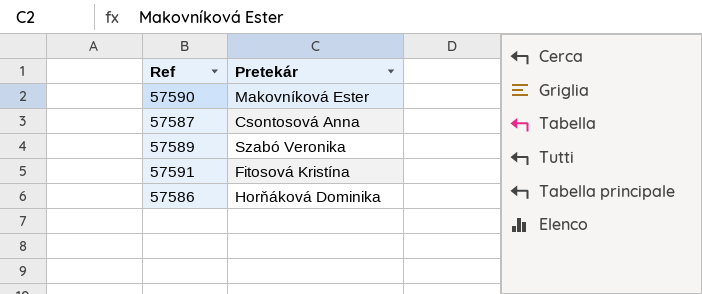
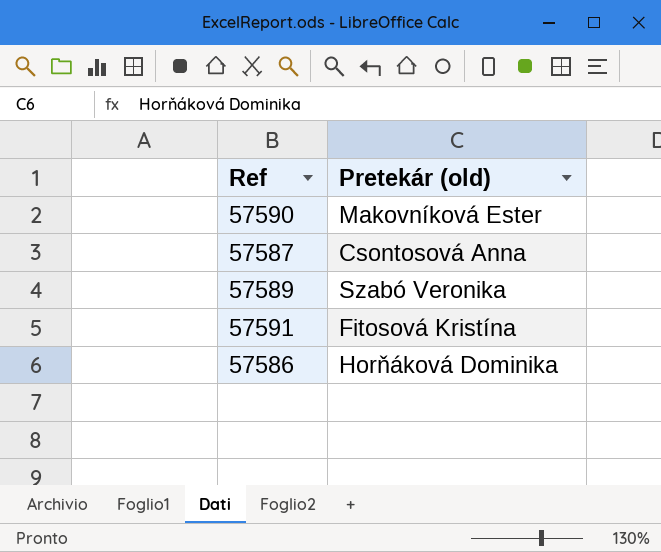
column name: Pretekár -> Pretekár (old)

